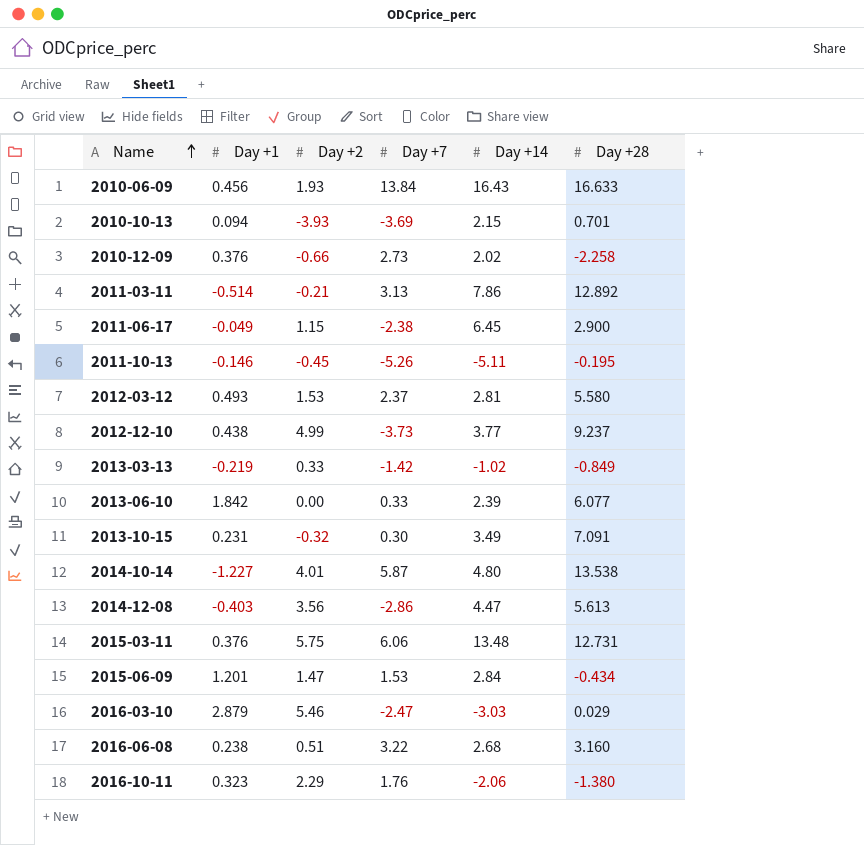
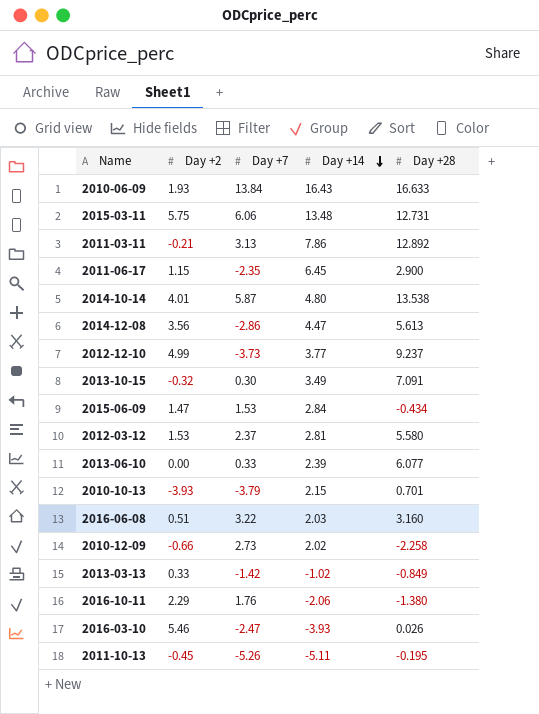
row order: Name ascending -> Day +14 descending
column Day +1 | position: 2 -> none
2011-06-17 | Day +7: -2.38 -> -2.35
2010-10-13 | Day +7: -3.69 -> -3.79
2016-06-08 | Day +14: 2.68 -> 2.03
2016-03-10 | Day +14: -3.03 -> -3.93
2016-03-10 | Day +28: 0.029 -> 0.026

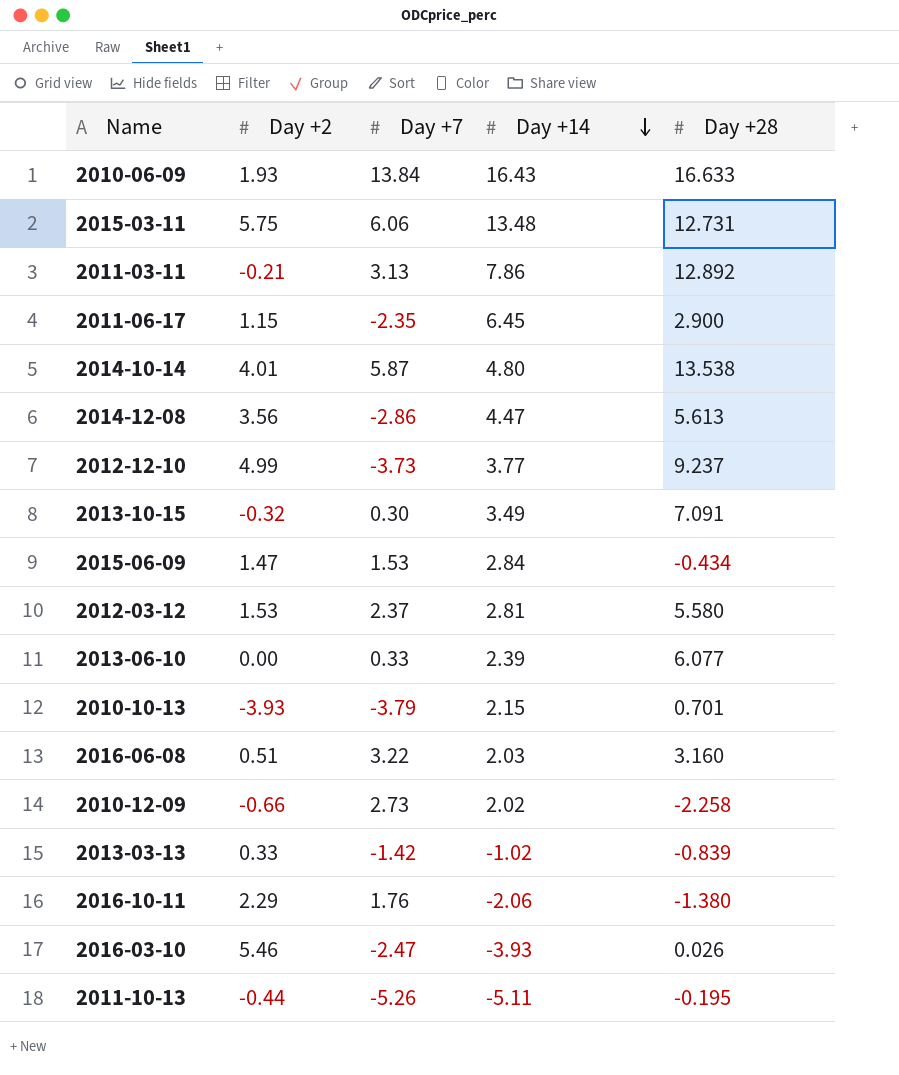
2013-03-13 | Day +28: -0.849 -> -0.839
2011-10-13 | Day +2: -0.45 -> -0.44

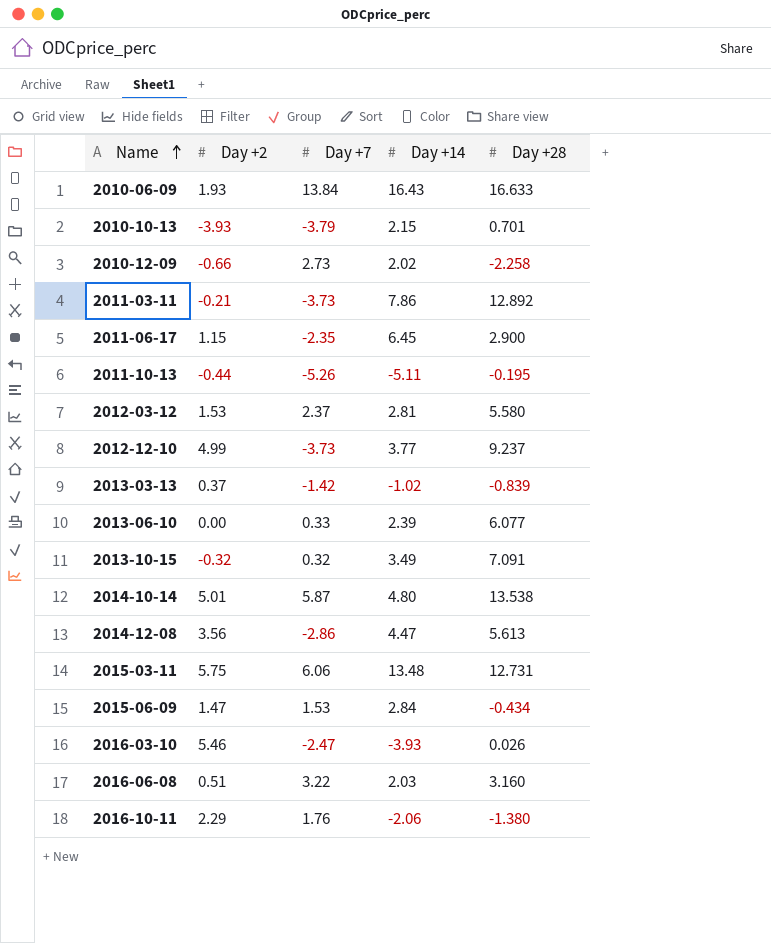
row order: Day +14 descending -> Name ascending
2011-03-11 | Day +7: 3.13 -> -3.73
2013-03-13 | Day +2: 0.33 -> 0.37
2013-10-15 | Day +7: 0.30 -> 0.32
2014-10-14 | Day +2: 4.01 -> 5.01

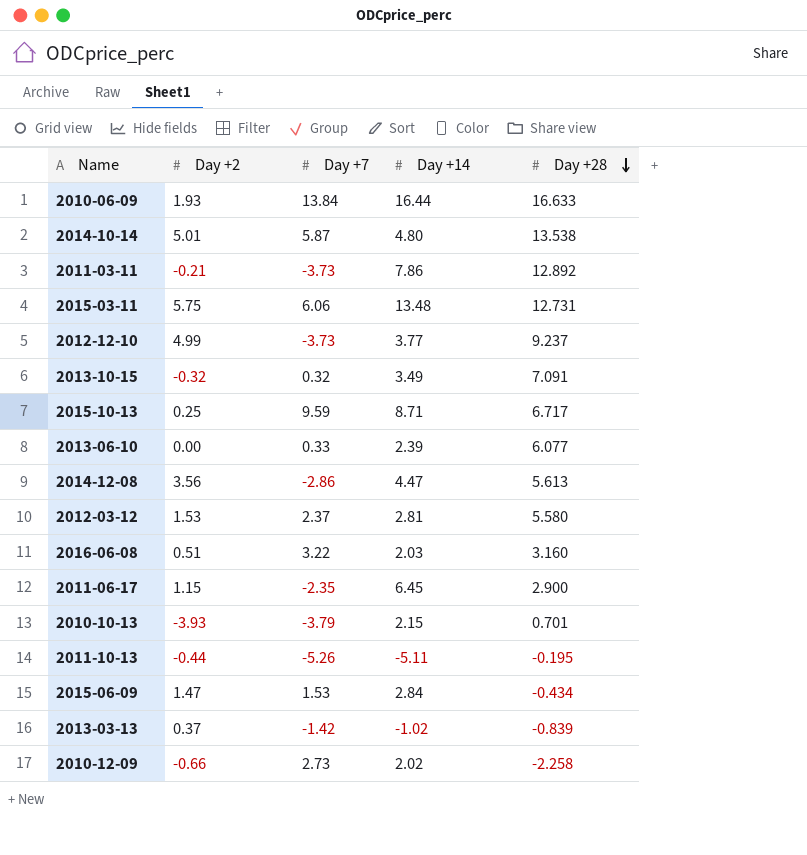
row order: Name ascending -> Day +28 descending
row 2016-03-10: 5.46 | -2.47 | -3.93 | 0.026 -> none
row 2016-10-11: 2.29 | 1.76 | -2.06 | -1.380 -> none
2010-06-09 | Day +14: 16.43 -> 16.44
row 2015-10-13: none -> 0.25 | 9.59 | 8.71 | 6.717

